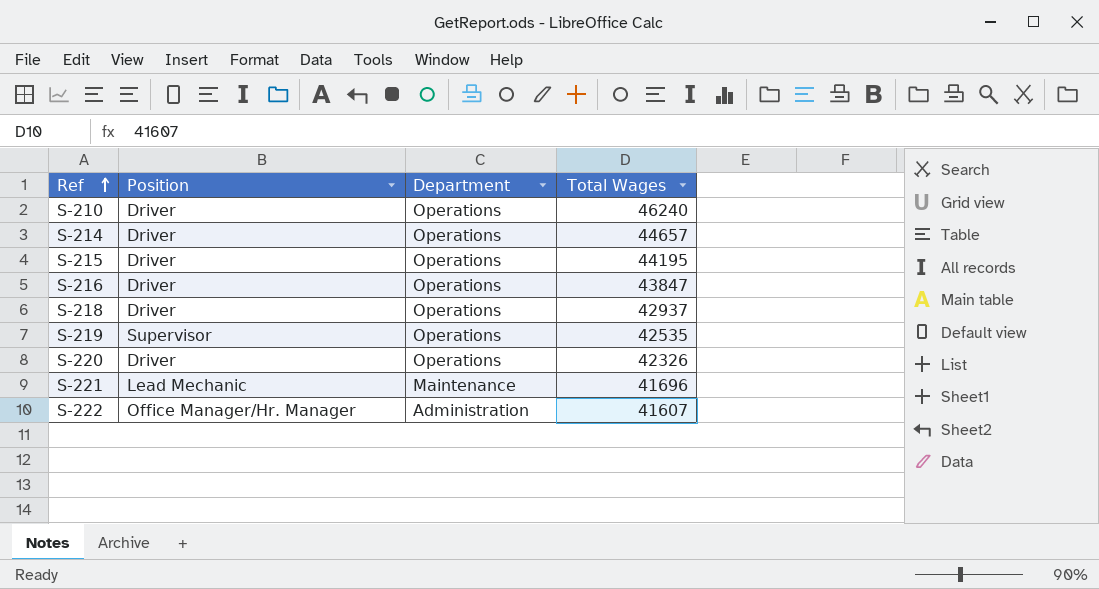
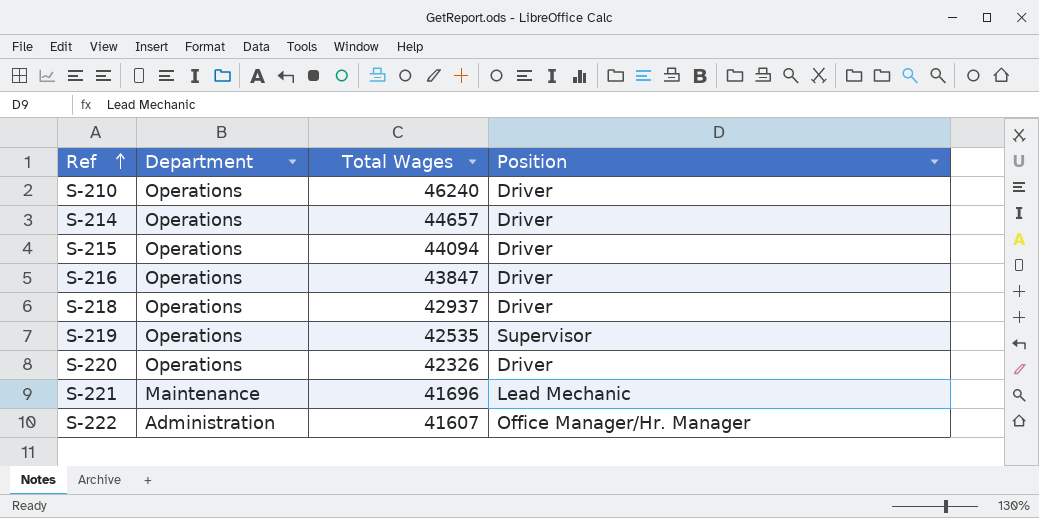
column Position | position: 2 -> 4
S-215 | Total Wages: 44195 -> 44094

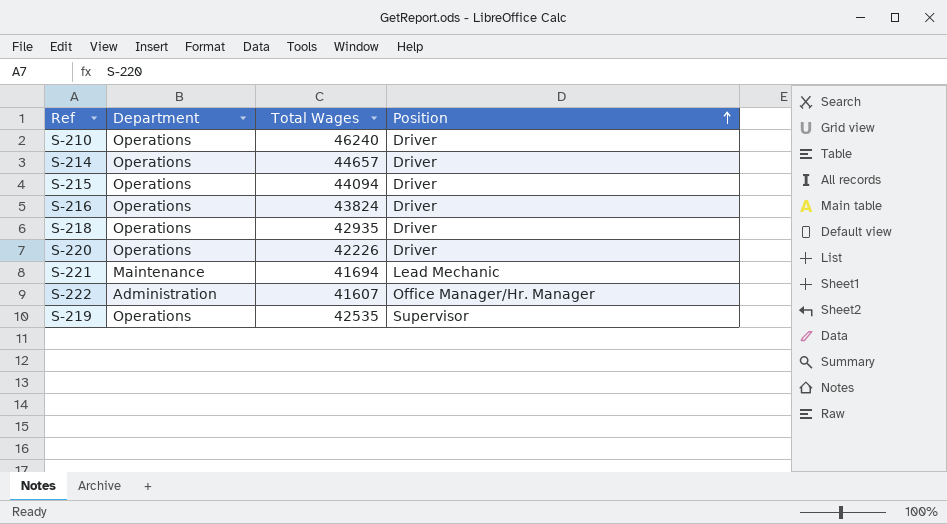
row order: Ref ascending -> Position ascending
S-216 | Total Wages: 43847 -> 43824
S-218 | Total Wages: 42937 -> 42935
S-220 | Total Wages: 42326 -> 42226
S-221 | Total Wages: 41696 -> 41694

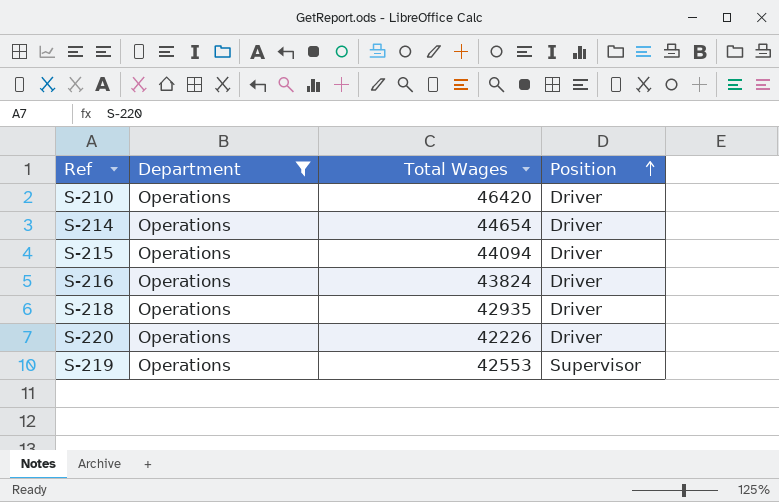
filter: none -> Department = Operations
S-210 | Total Wages: 46240 -> 46420
S-214 | Total Wages: 44657 -> 44654
S-219 | Total Wages: 42535 -> 42553

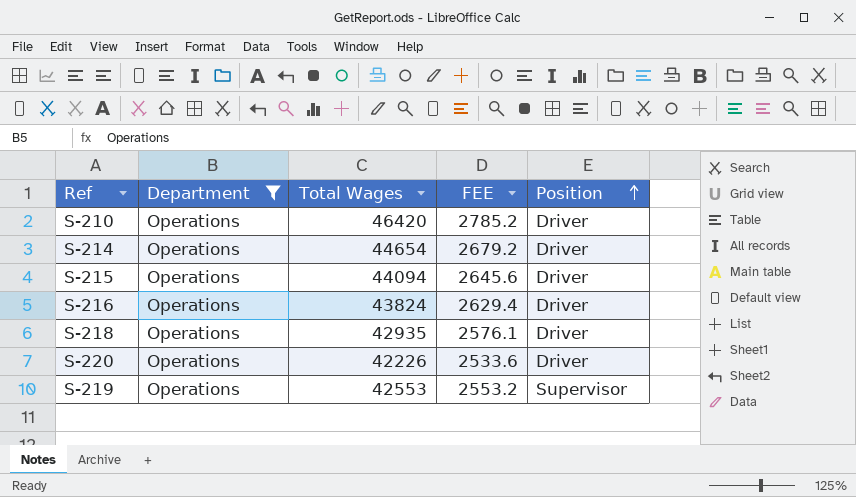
column FEE | formula: none -> [Total Wages] * 0.06

